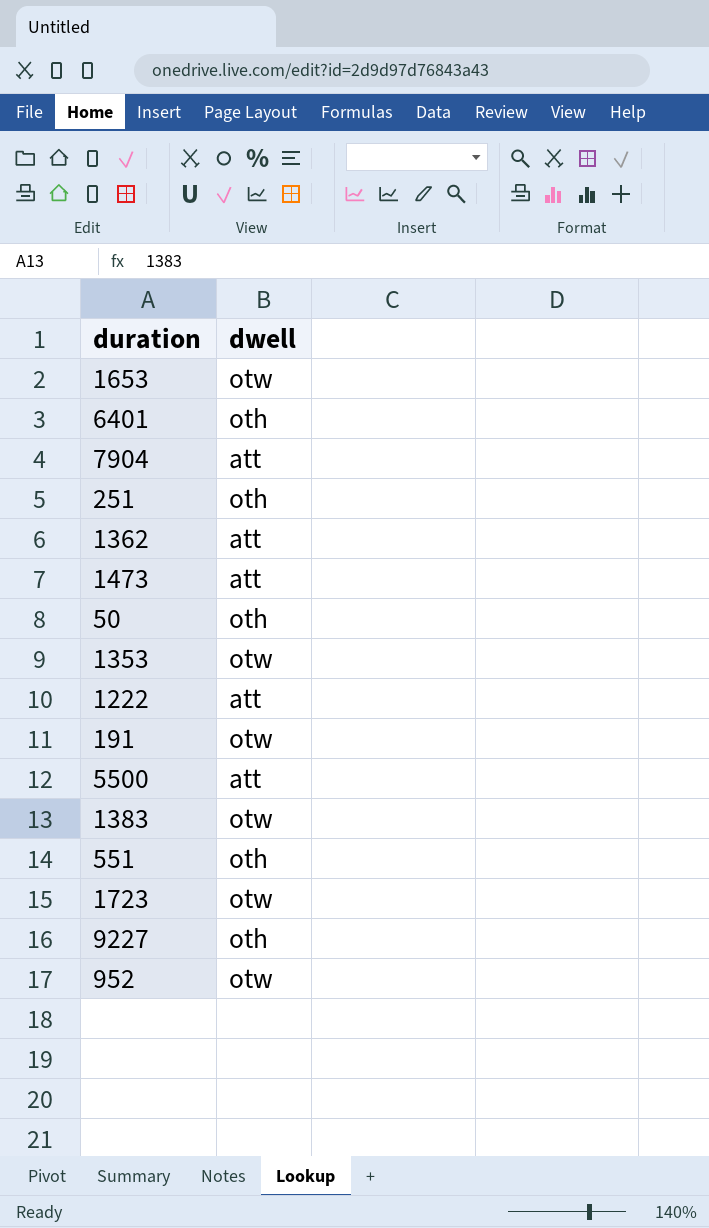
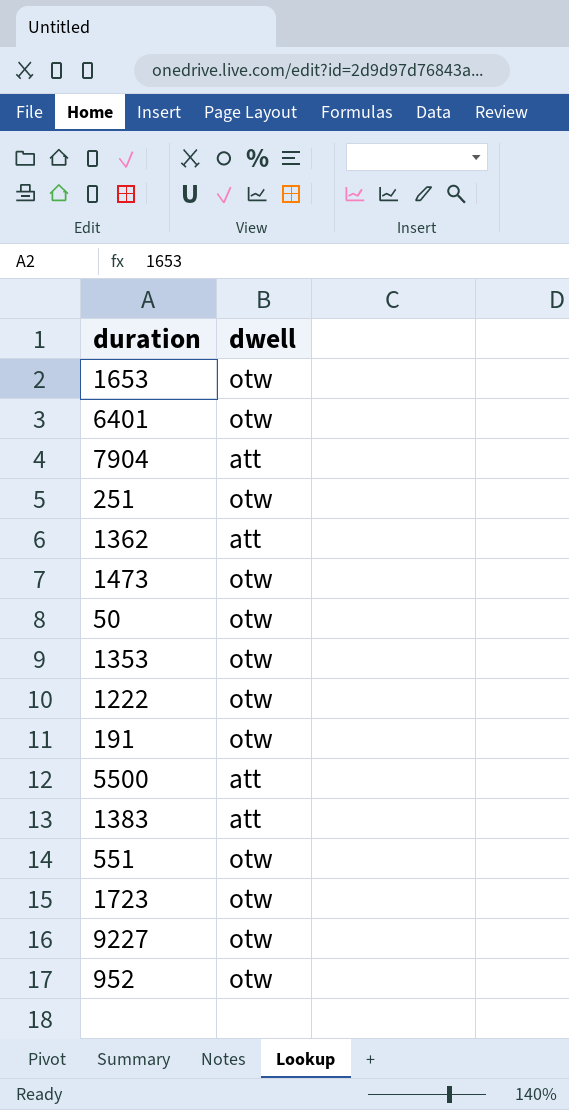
6401 | dwell: oth -> otw
251 | dwell: oth -> otw
1473 | dwell: att -> otw
50 | dwell: oth -> otw
1222 | dwell: att -> otw
1383 | dwell: otw -> att
551 | dwell: oth -> otw
9227 | dwell: oth -> otw

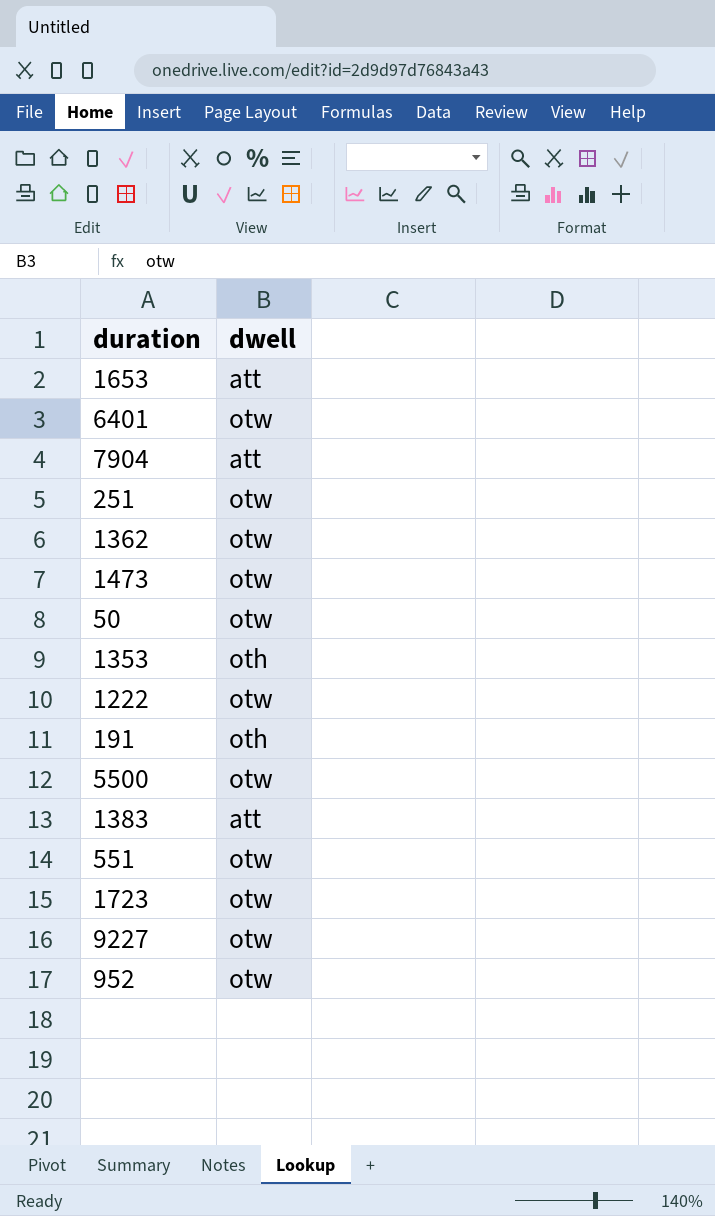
1653 | dwell: otw -> att
1362 | dwell: att -> otw
1353 | dwell: otw -> oth
191 | dwell: otw -> oth
5500 | dwell: att -> otw

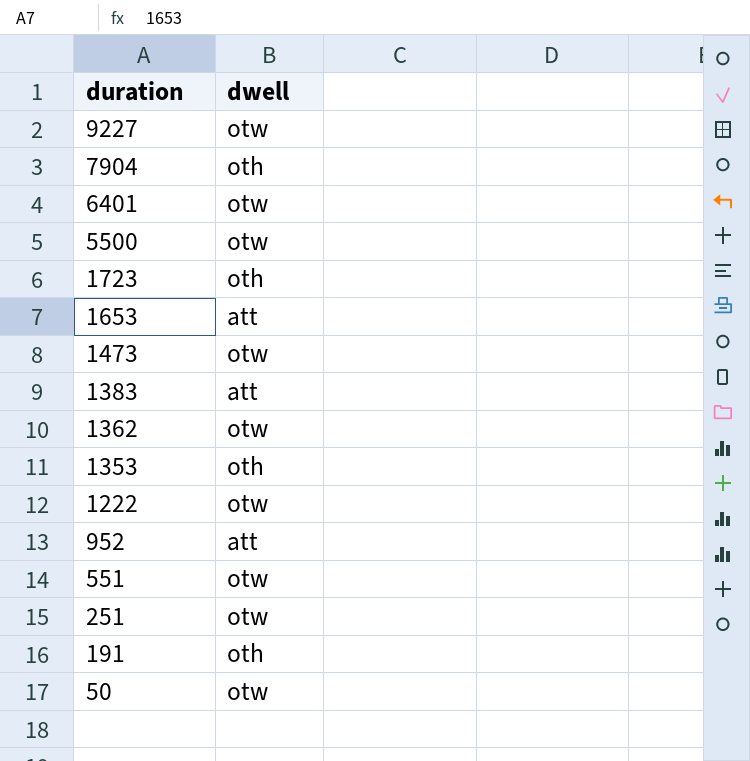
row order: none -> duration descending
7904 | dwell: att -> oth
1723 | dwell: otw -> oth
952 | dwell: otw -> att

